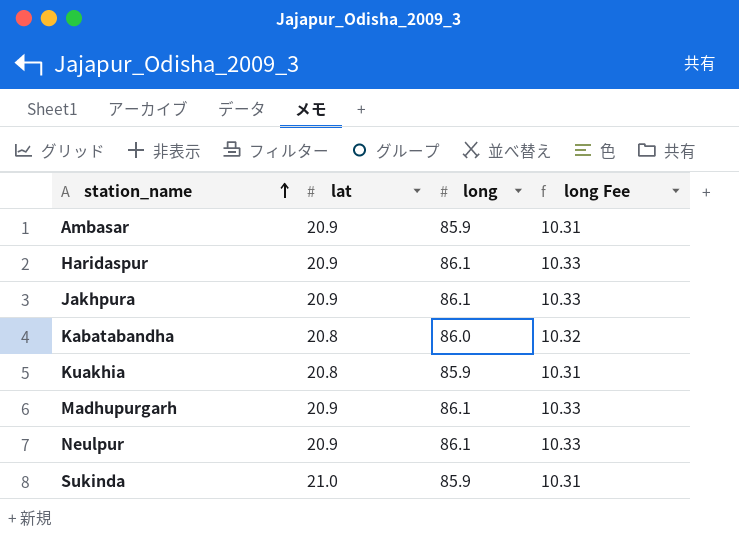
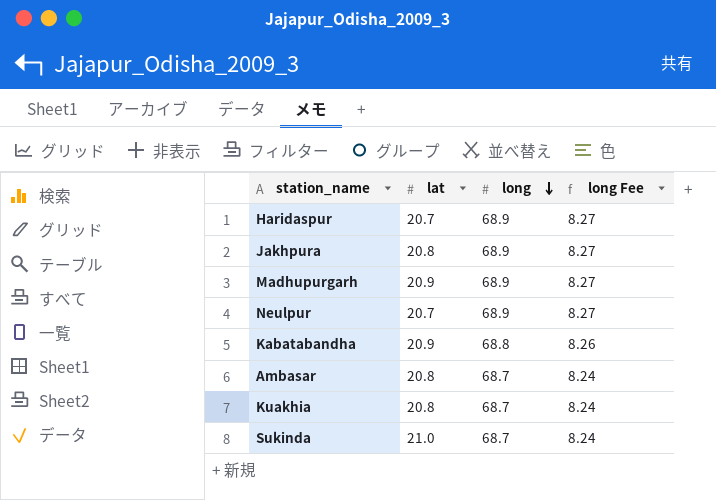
row order: station_name ascending -> long descending
Haridaspur | lat: 20.9 -> 20.7
Haridaspur | long: 86.1 -> 68.9
Haridaspur | long Fee: 10.33 -> 8.27
Jakhpura | lat: 20.9 -> 20.8
Jakhpura | long: 86.1 -> 68.9
Jakhpura | long Fee: 10.33 -> 8.27
Madhupurgarh | long: 86.1 -> 68.9
Madhupurgarh | long Fee: 10.33 -> 8.27
Neulpur | lat: 20.9 -> 20.7
Neulpur | long: 86.1 -> 68.9
Neulpur | long Fee: 10.33 -> 8.27
Kabatabandha | lat: 20.8 -> 20.9
Kabatabandha | long: 86.0 -> 68.8
Kabatabandha | long Fee: 10.32 -> 8.26
Ambasar | lat: 20.9 -> 20.8
Ambasar | long: 85.9 -> 68.7
Ambasar | long Fee: 10.31 -> 8.24
Kuakhia | long: 85.9 -> 68.7
Kuakhia | long Fee: 10.31 -> 8.24
Sukinda | long: 85.9 -> 68.7
Sukinda | long Fee: 10.31 -> 8.24

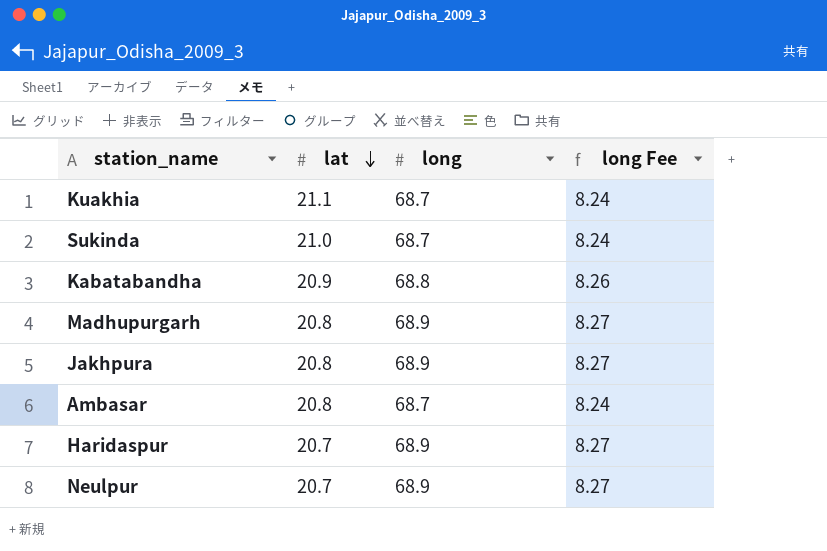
row order: long descending -> lat descending
Kuakhia | lat: 20.8 -> 21.1
Madhupurgarh | lat: 20.9 -> 20.8

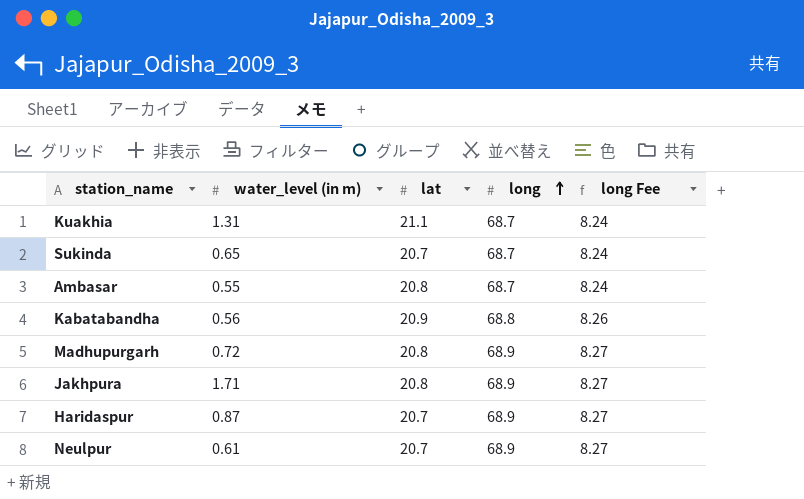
row order: lat descending -> long ascending
column water_level (in m) | position: none -> 2
Sukinda | lat: 21.0 -> 20.7

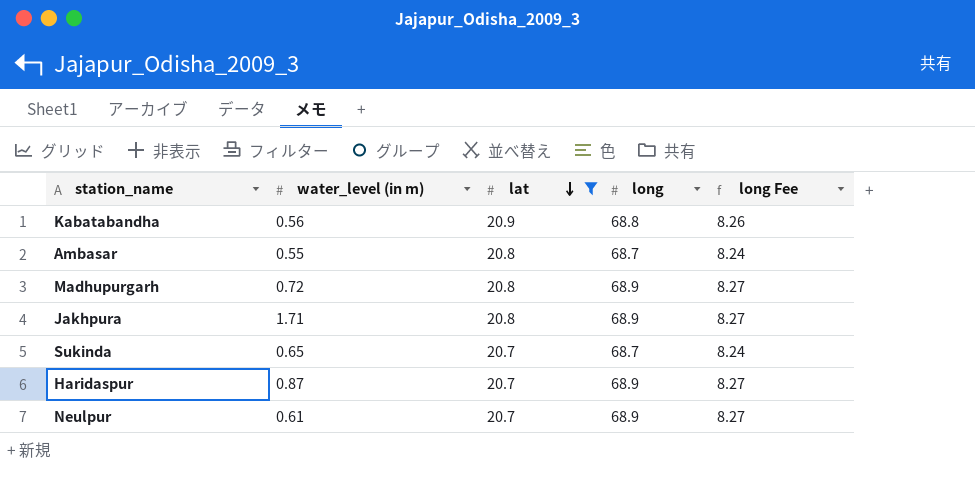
filter: none -> lat != 21.1
row order: long ascending -> lat descending

